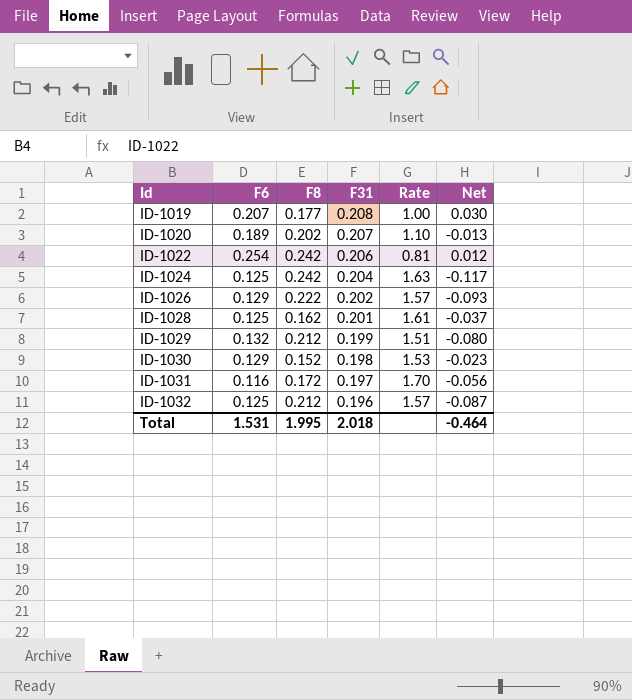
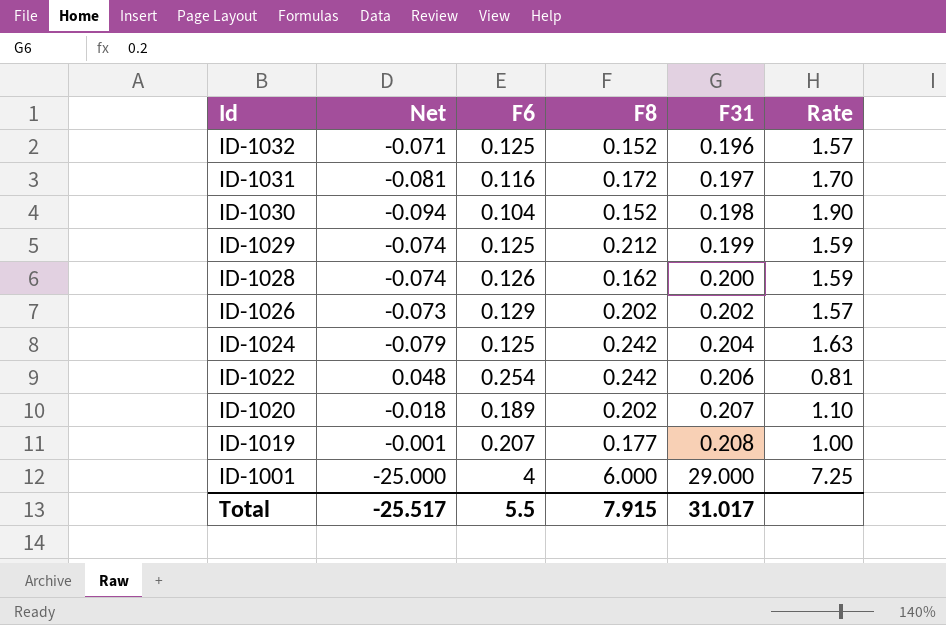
row order: Id ascending -> Id descending
column Net | formula: [F6] - [F8] -> [F6] - [F31]
column Net | position: 6 -> 2
ID-1032 | F8: 0.212 -> 0.152
ID-1030 | F6: 0.129 -> 0.104
ID-1030 | Rate: 1.53 -> 1.90
ID-1029 | F6: 0.132 -> 0.125
ID-1029 | Rate: 1.51 -> 1.59
ID-1028 | F6: 0.125 -> 0.126
ID-1028 | F31: 0.201 -> 0.200
ID-1028 | Rate: 1.61 -> 1.59
ID-1026 | F8: 0.222 -> 0.202
row ID-1001: none -> -25.000 | 4 | 6.000 | 29.000 | 7.25
Total | Net: -0.464 -> -25.517
Total | F6: 1.531 -> 5.5
Total | F8: 1.995 -> 7.915
Total | F31: 2.018 -> 31.017

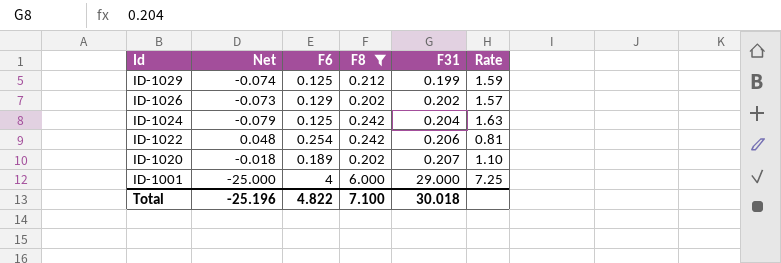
filter: none -> F8 >= 0.202
Total | Net: -25.517 -> -25.196
Total | F6: 5.5 -> 4.822
Total | F8: 7.915 -> 7.100
Total | F31: 31.017 -> 30.018

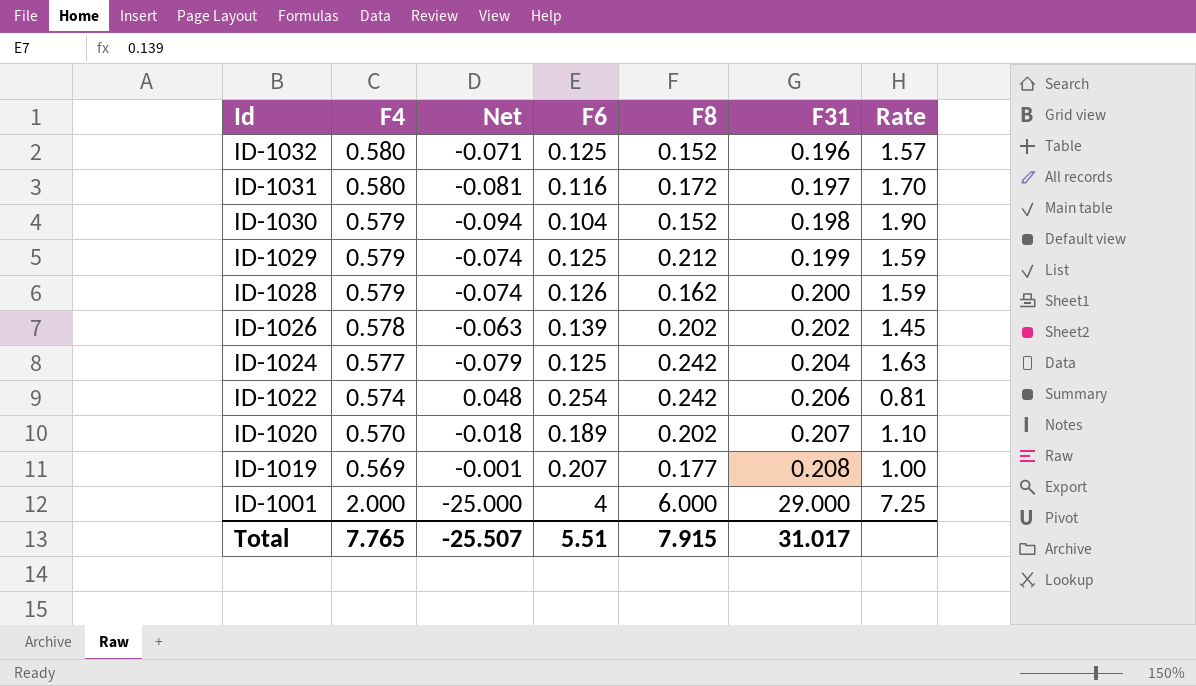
filter: F8 >= 0.202 -> none
column F4 | position: none -> 2
ID-1026 | Net: -0.073 -> -0.063
ID-1026 | F6: 0.129 -> 0.139
ID-1026 | Rate: 1.57 -> 1.45
Total | Net: -25.196 -> -25.507
Total | F6: 4.822 -> 5.51
Total | F8: 7.100 -> 7.915
Total | F31: 30.018 -> 31.017

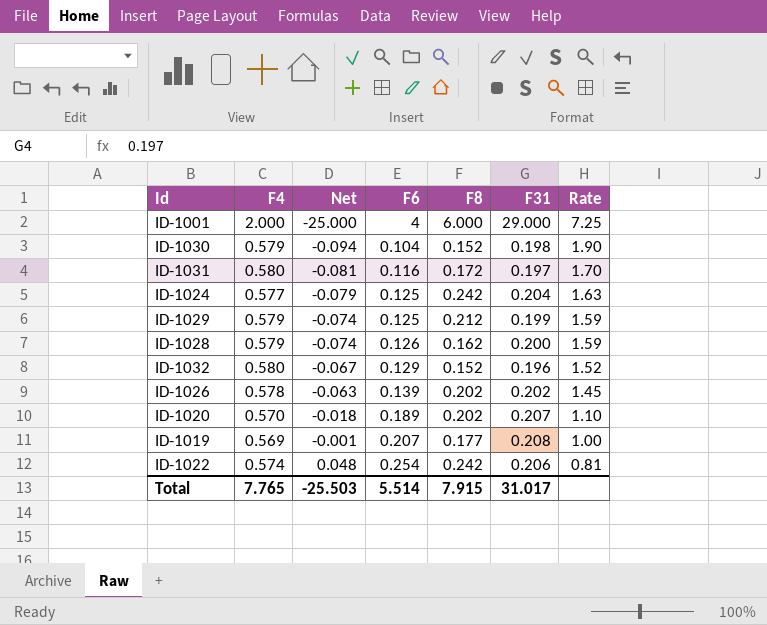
row order: Id descending -> Net ascending
ID-1032 | Net: -0.071 -> -0.067
ID-1032 | F6: 0.125 -> 0.129
ID-1032 | Rate: 1.57 -> 1.52
Total | Net: -25.507 -> -25.503
Total | F6: 5.51 -> 5.514

